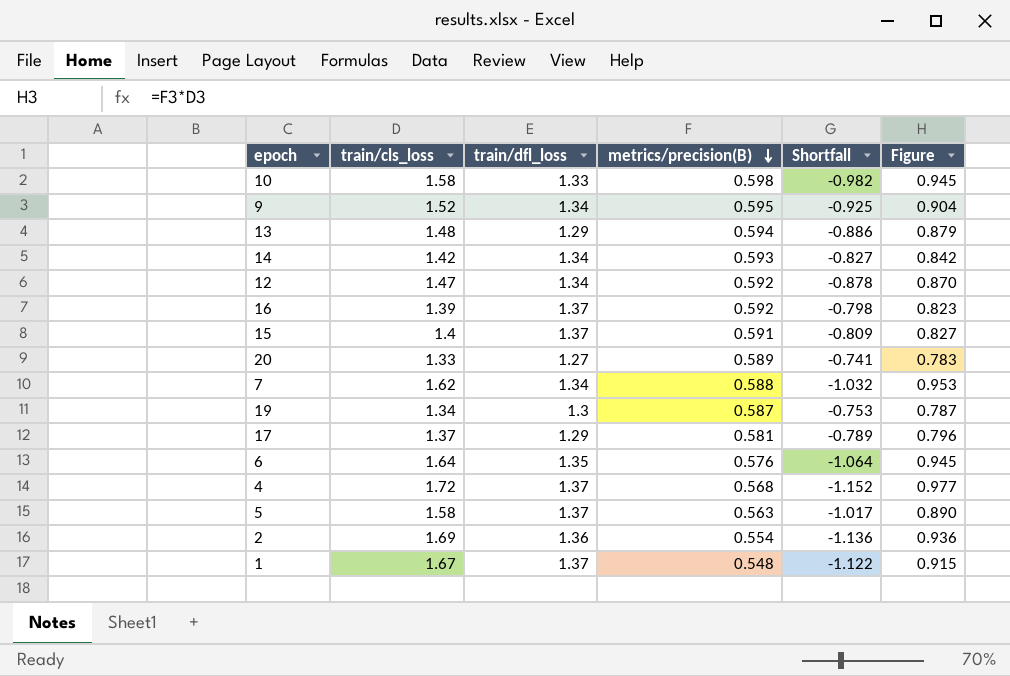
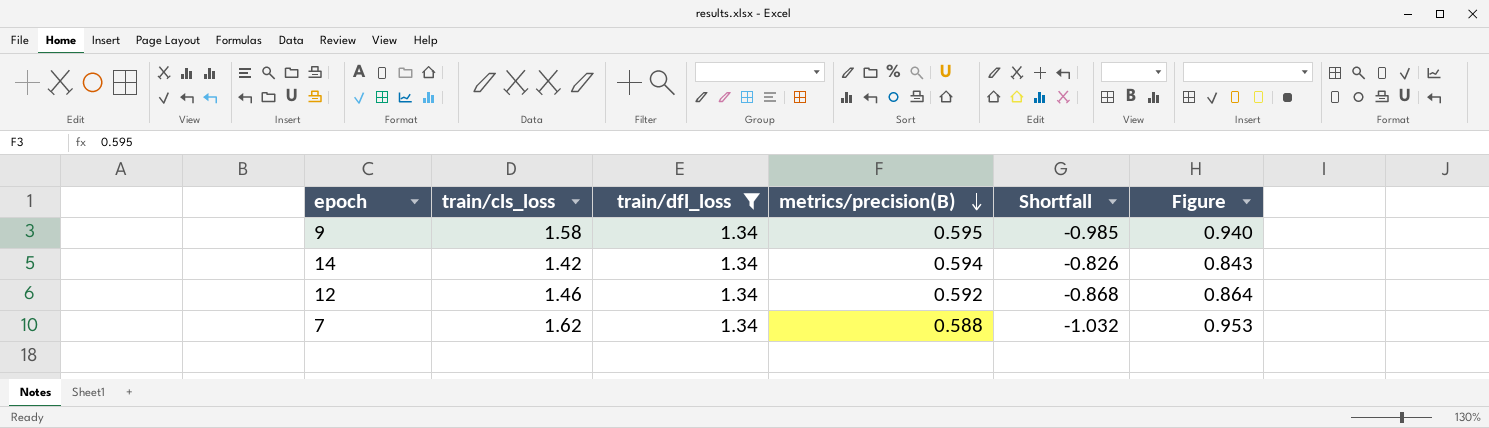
filter: none -> train/dfl_loss = 1.34
9 | train/cls_loss: 1.52 -> 1.58
9 | Shortfall: -0.925 -> -0.985
9 | Figure: 0.904 -> 0.940
14 | metrics/precision(B): 0.593 -> 0.594
14 | Shortfall: -0.827 -> -0.826
14 | Figure: 0.842 -> 0.843
12 | train/cls_loss: 1.47 -> 1.46
12 | Shortfall: -0.878 -> -0.868
12 | Figure: 0.870 -> 0.864

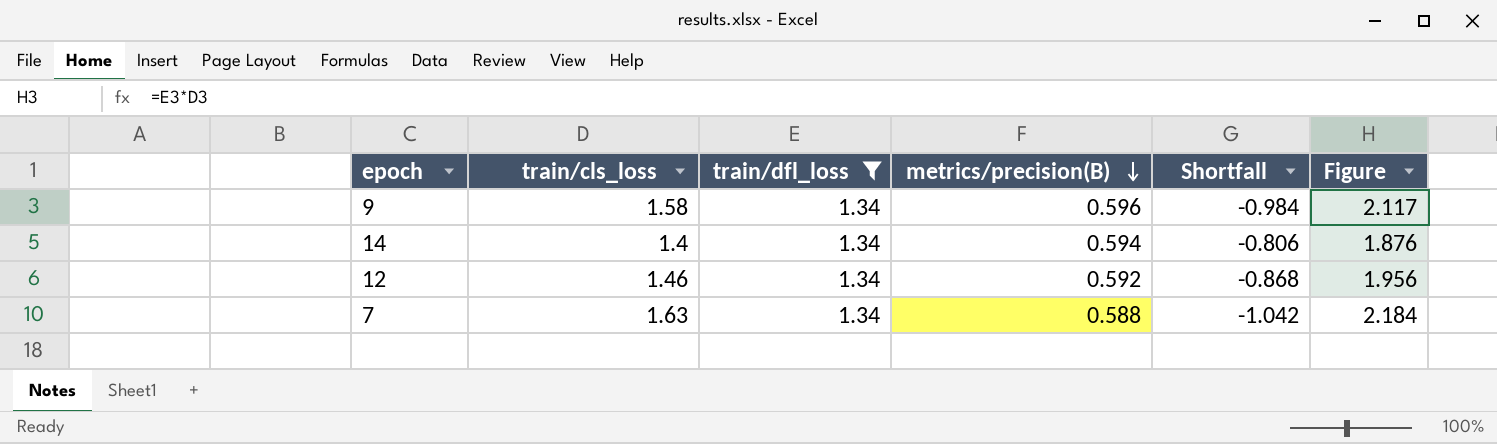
column Figure | formula: [train/cls_loss] * [metrics/precision(B)] -> [train/cls_loss] * [train/dfl_loss]
9 | metrics/precision(B): 0.595 -> 0.596
9 | Shortfall: -0.985 -> -0.984
14 | train/cls_loss: 1.42 -> 1.4
14 | Shortfall: -0.826 -> -0.806
7 | train/cls_loss: 1.62 -> 1.63
7 | Shortfall: -1.032 -> -1.042

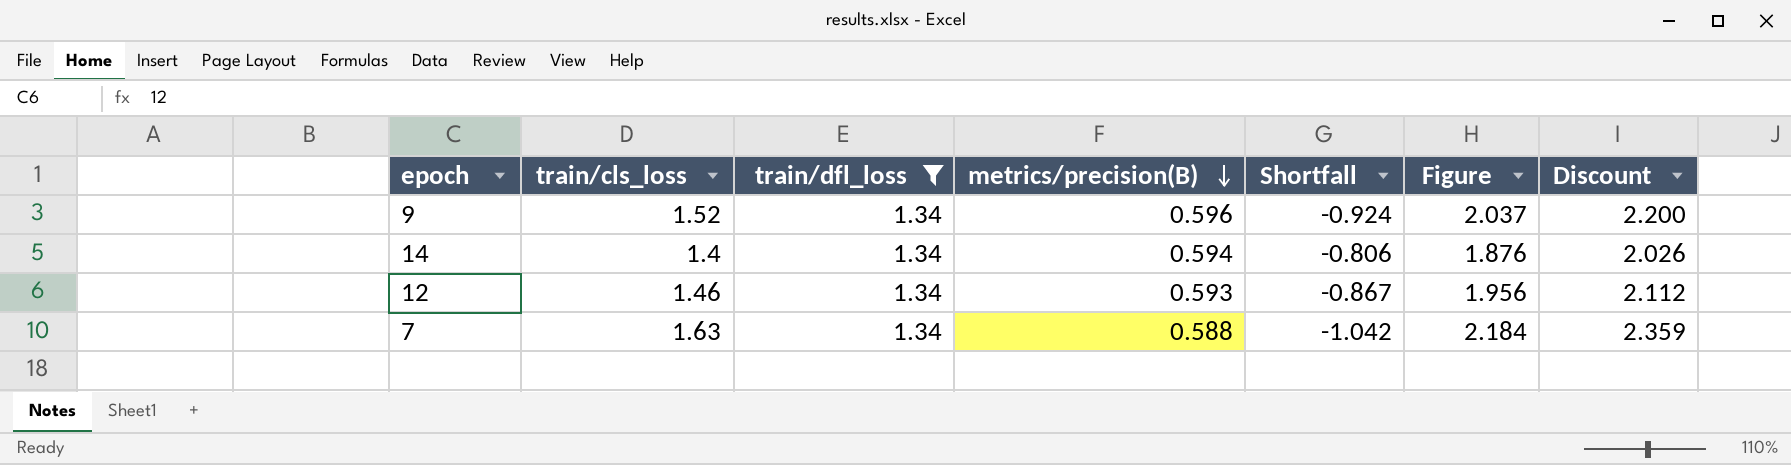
column Discount | formula: none -> [Figure] * 1.08
9 | train/cls_loss: 1.58 -> 1.52
9 | Shortfall: -0.984 -> -0.924
9 | Figure: 2.117 -> 2.037
12 | metrics/precision(B): 0.592 -> 0.593
12 | Shortfall: -0.868 -> -0.867

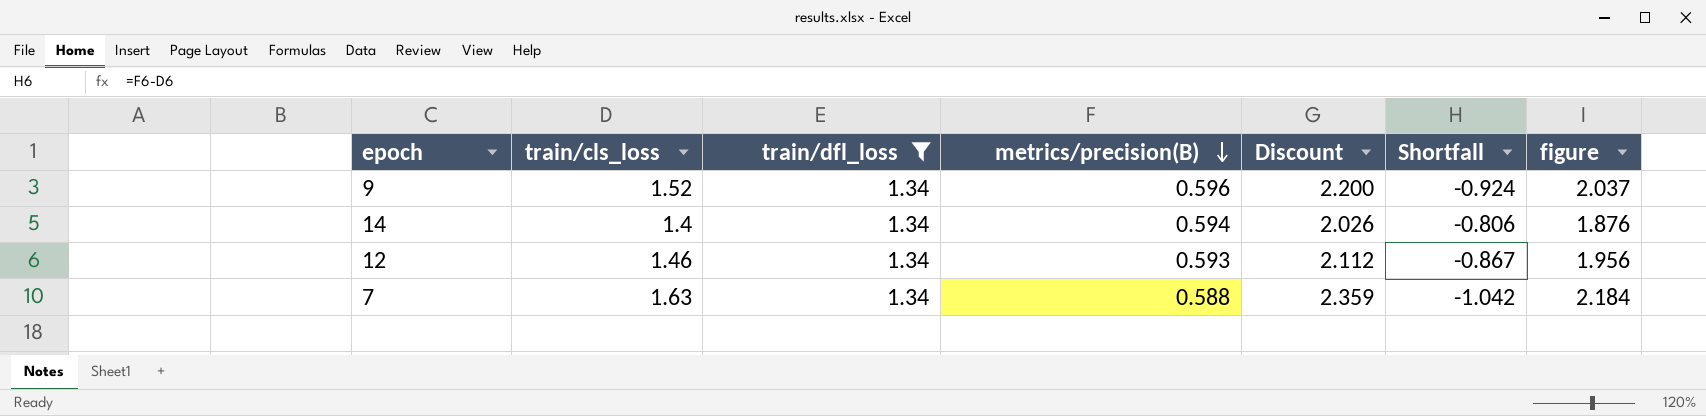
column Discount | position: 7 -> 5
column name: Figure -> figure

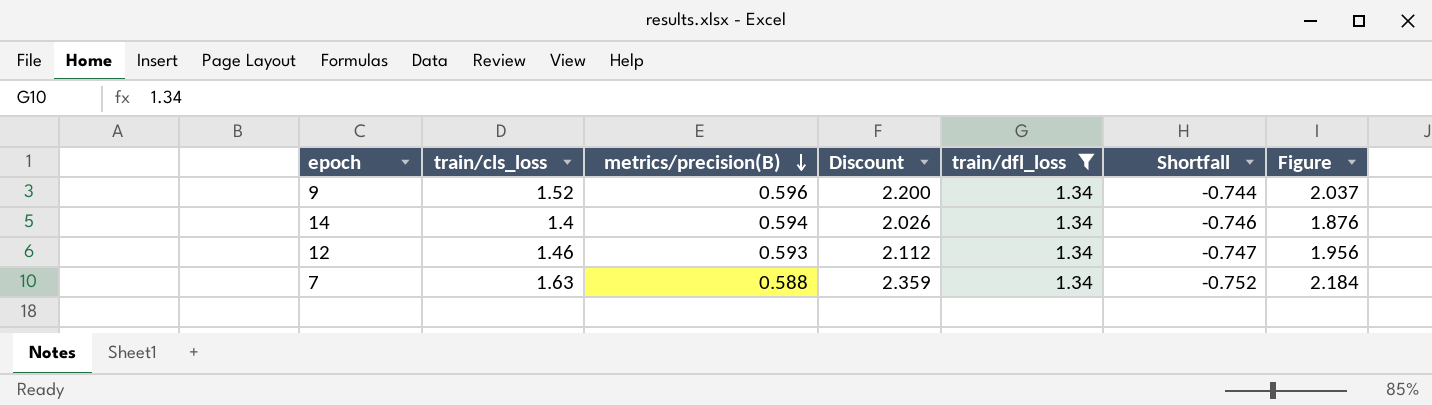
column train/dfl_loss | position: 3 -> 5
column Shortfall | formula: [metrics/precision(B)] - [train/cls_loss] -> [metrics/precision(B)] - [train/dfl_loss]
column name: figure -> Figure

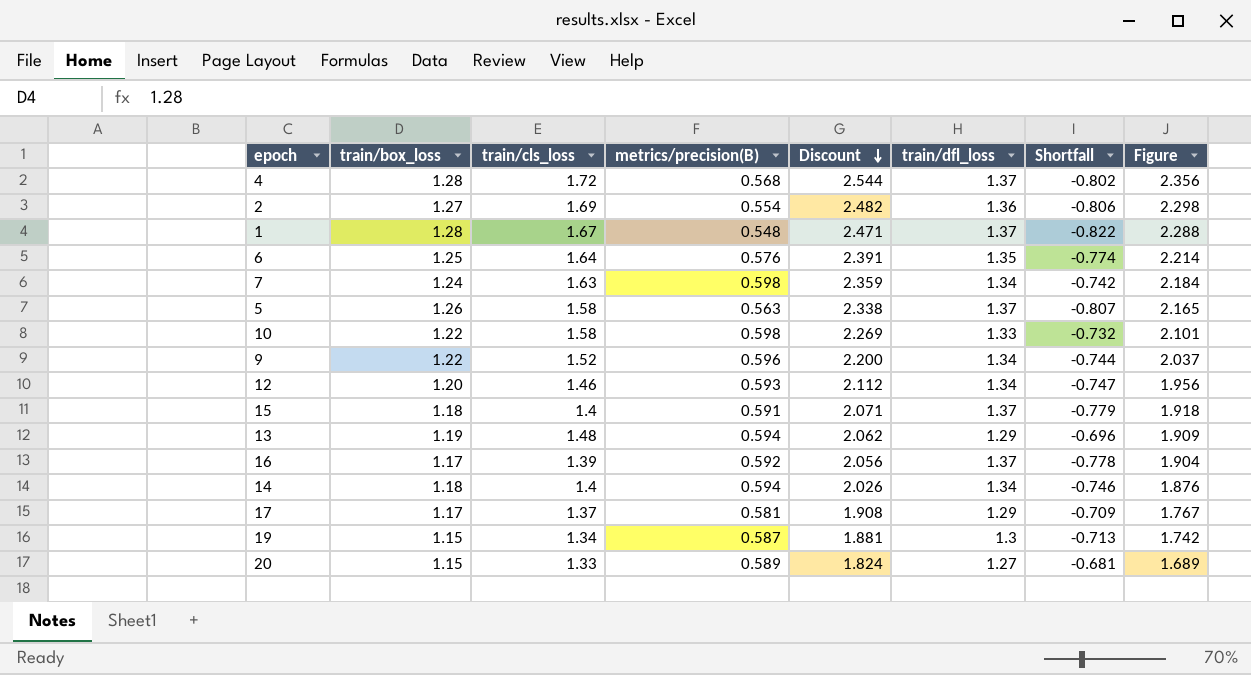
filter: train/dfl_loss = 1.34 -> none
row order: metrics/precision(B) descending -> Discount descending
column train/box_loss | position: none -> 2
7 | metrics/precision(B): 0.588 -> 0.598
7 | Shortfall: -0.752 -> -0.742

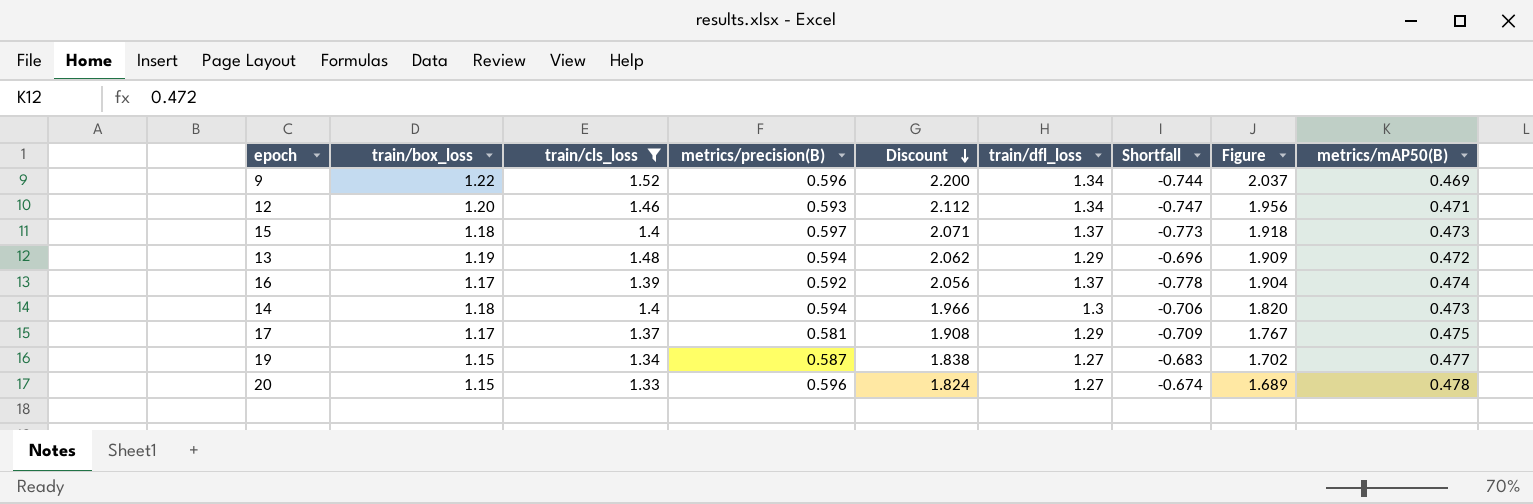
filter: none -> train/cls_loss <= 1.52
column metrics/mAP50(B) | position: none -> 9
15 | metrics/precision(B): 0.591 -> 0.597
15 | Shortfall: -0.779 -> -0.773
14 | Discount: 2.026 -> 1.966
14 | train/dfl_loss: 1.34 -> 1.3
14 | Shortfall: -0.746 -> -0.706
14 | Figure: 1.876 -> 1.820
19 | Discount: 1.881 -> 1.838
19 | train/dfl_loss: 1.3 -> 1.27
19 | Shortfall: -0.713 -> -0.683
19 | Figure: 1.742 -> 1.702
20 | metrics/precision(B): 0.589 -> 0.596
20 | Shortfall: -0.681 -> -0.674

